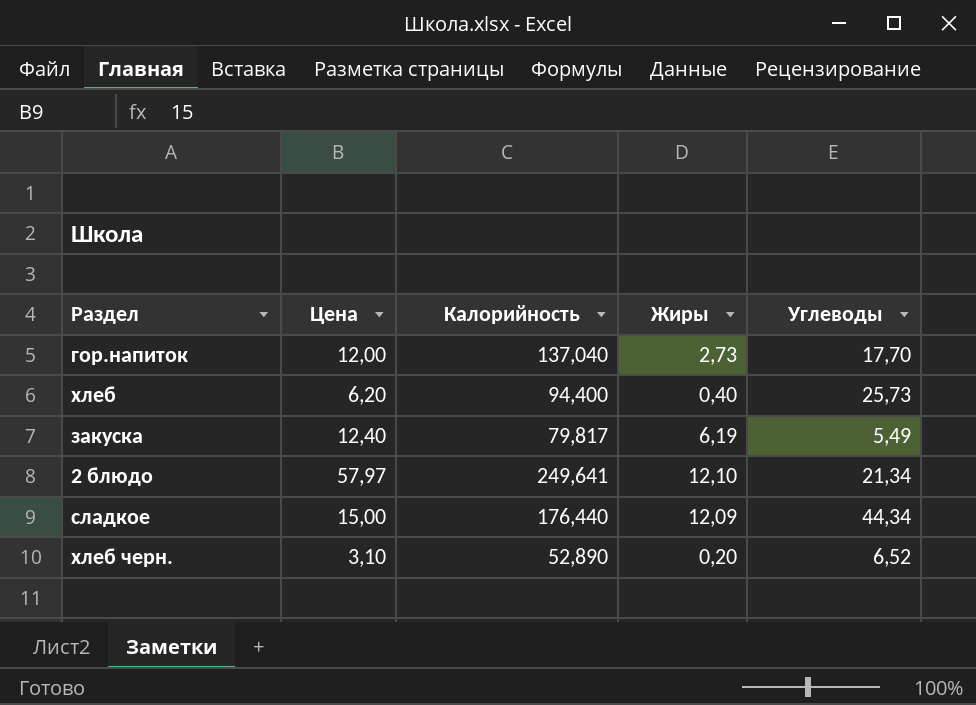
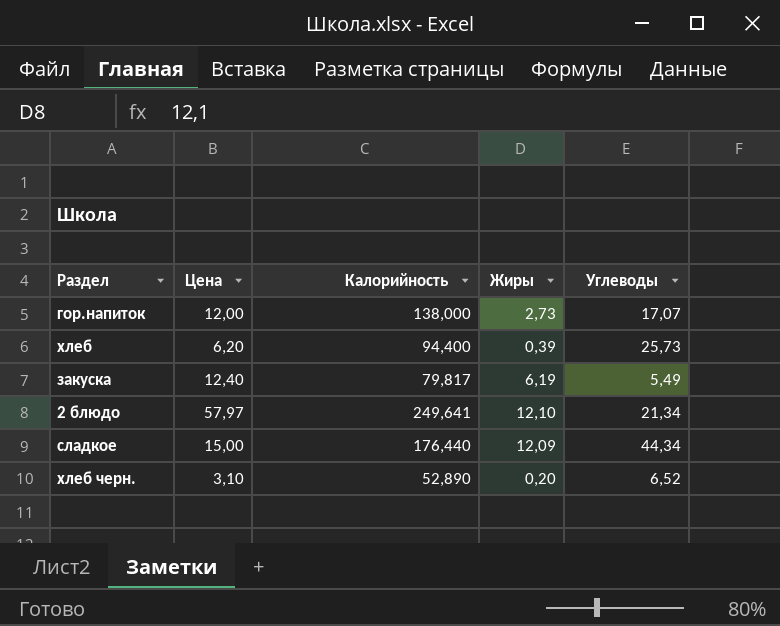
гор.напиток | Калорийность: 137,040 -> 138,000
гор.напиток | Углеводы: 17,70 -> 17,07
хлеб | Жиры: 0,40 -> 0,39

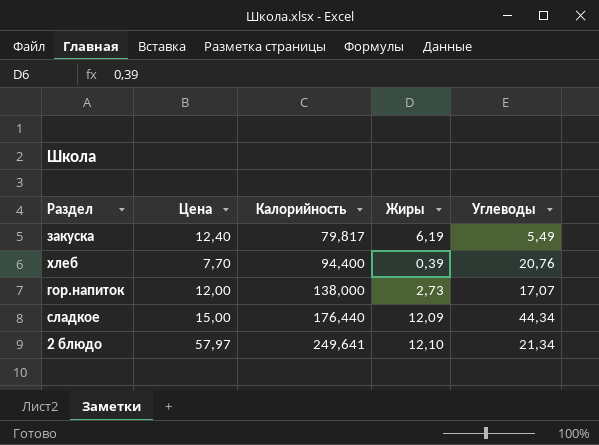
row order: none -> Калорийность ascending
row хлеб черн.: 3,10 | 52,890 | 0,20 | 6,52 -> none
хлеб | Цена: 6,20 -> 7,70
хлеб | Углеводы: 25,73 -> 20,76

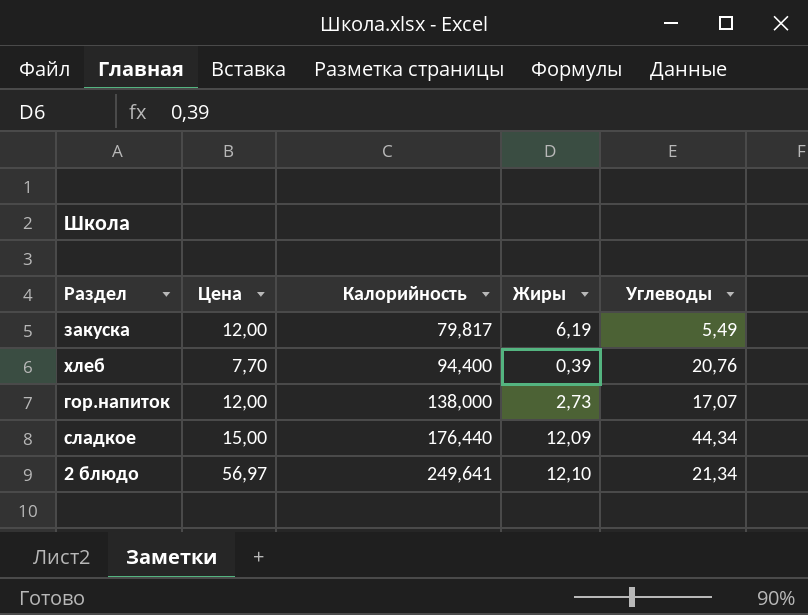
закуска | Цена: 12,40 -> 12,00
2 блюдо | Цена: 57,97 -> 56,97

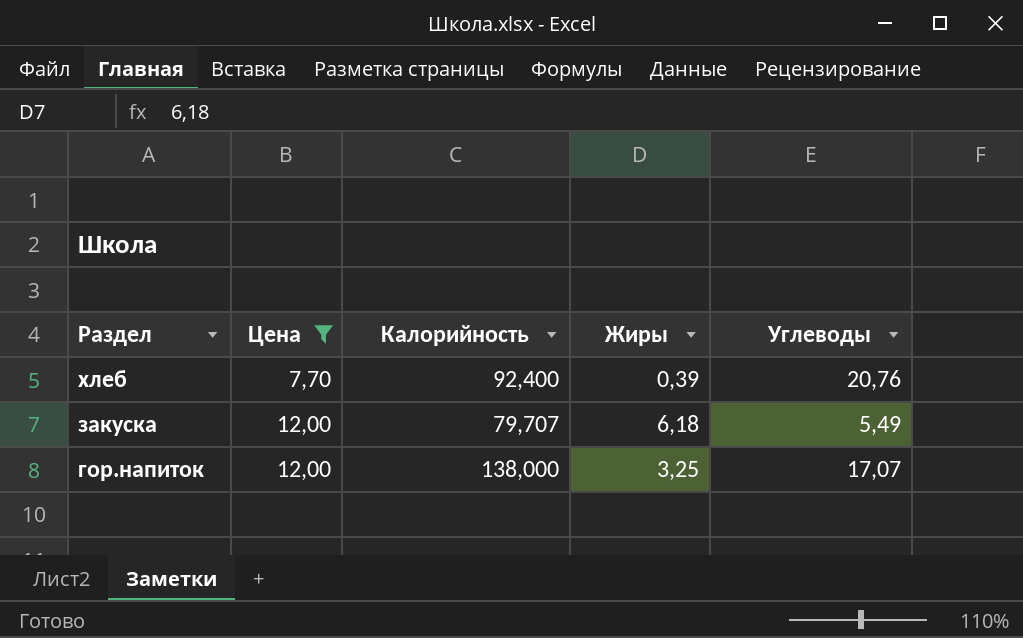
filter: none -> Цена <= 12,00
row order: Калорийность ascending -> Раздел descending
хлеб | Калорийность: 94,400 -> 92,400
закуска | Калорийность: 79,817 -> 79,707
закуска | Жиры: 6,19 -> 6,18
гор.напиток | Жиры: 2,73 -> 3,25

